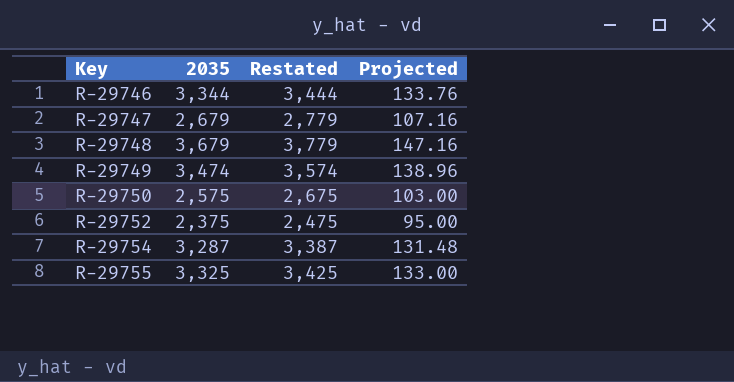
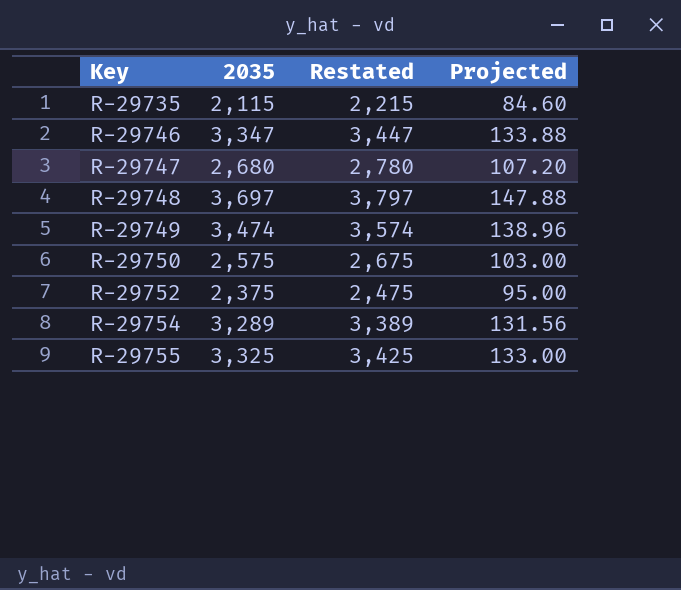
row R-29735: none -> 2,115 | 2,215 | 84.60
R-29746 | 2035: 3,344 -> 3,347
R-29746 | Restated: 3,444 -> 3,447
R-29746 | Projected: 133.76 -> 133.88
R-29747 | 2035: 2,679 -> 2,680
R-29747 | Restated: 2,779 -> 2,780
R-29747 | Projected: 107.16 -> 107.20
R-29748 | 2035: 3,679 -> 3,697
R-29748 | Restated: 3,779 -> 3,797
R-29748 | Projected: 147.16 -> 147.88
R-29754 | 2035: 3,287 -> 3,289
R-29754 | Restated: 3,387 -> 3,389
R-29754 | Projected: 131.48 -> 131.56

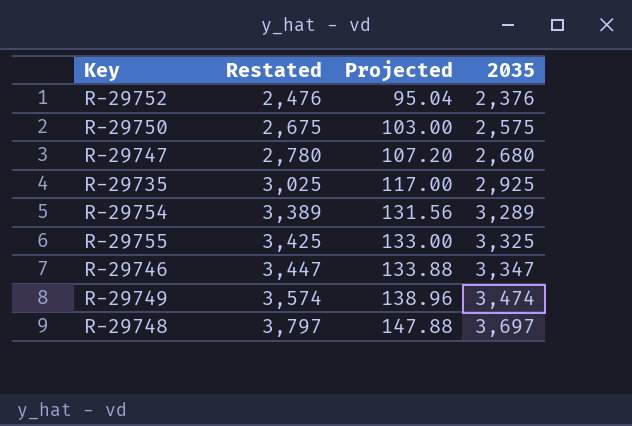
row order: Key ascending -> Restated ascending
column 2035 | position: 2 -> 4
R-29752 | Restated: 2,475 -> 2,476
R-29752 | Projected: 95.00 -> 95.04
R-29752 | 2035: 2,375 -> 2,376
R-29735 | Restated: 2,215 -> 3,025
R-29735 | Projected: 84.60 -> 117.00
R-29735 | 2035: 2,115 -> 2,925

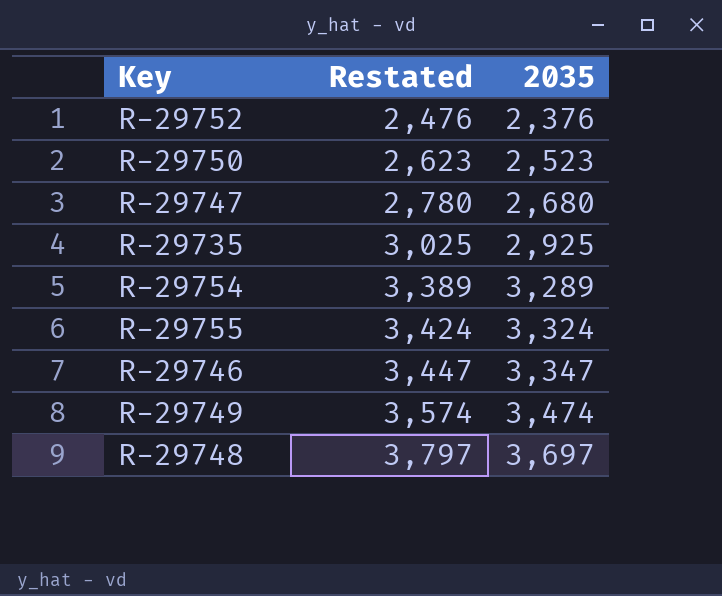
column Projected | formula: [2035] * 0.04 -> none
R-29750 | Restated: 2,675 -> 2,623
R-29750 | 2035: 2,575 -> 2,523
R-29755 | Restated: 3,425 -> 3,424
R-29755 | 2035: 3,325 -> 3,324

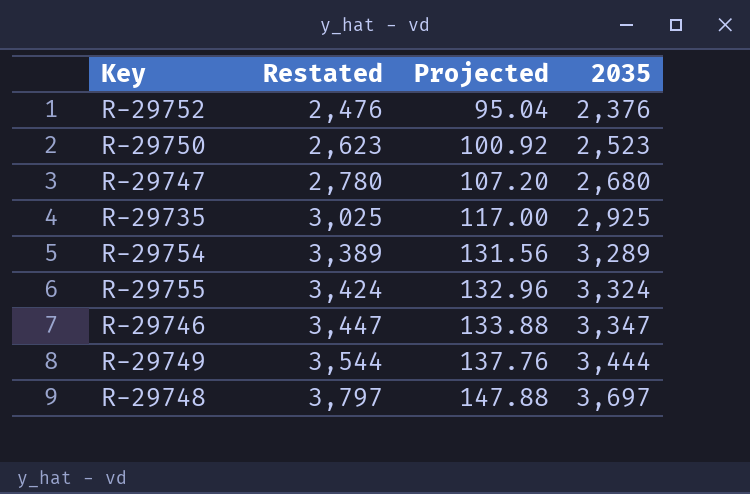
column Projected | formula: none -> [2035] * 0.04
R-29749 | Restated: 3,574 -> 3,544
R-29749 | 2035: 3,474 -> 3,444

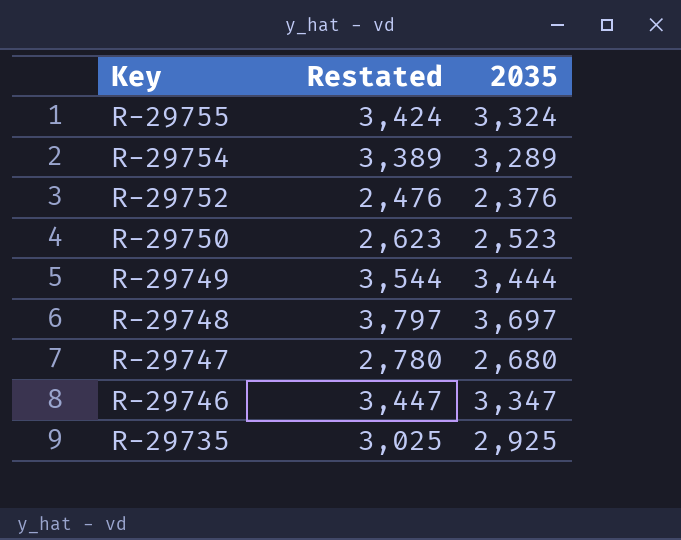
row order: Restated ascending -> Key descending
column Projected | formula: [2035] * 0.04 -> none

